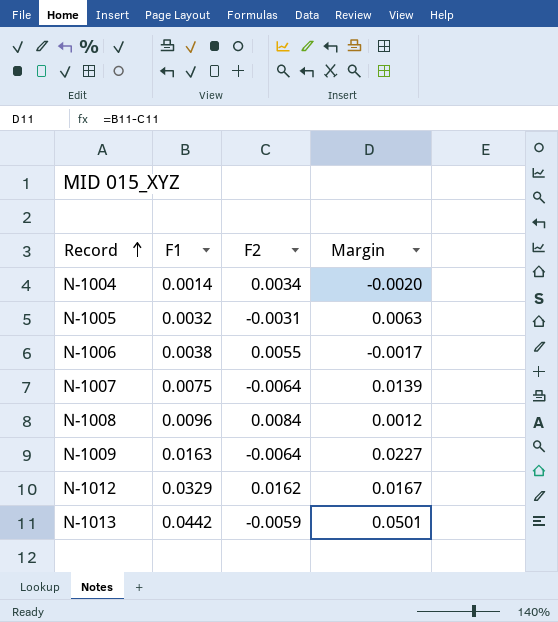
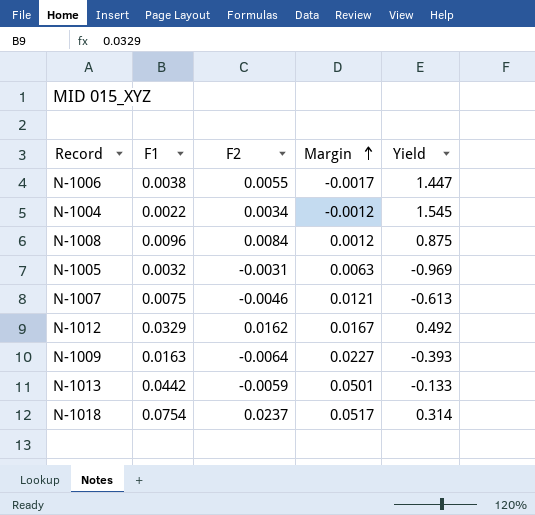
row order: Record ascending -> Margin ascending
column Yield | formula: none -> [F2] / [F1]
N-1004 | F1: 0.0014 -> 0.0022
N-1004 | Margin: -0.0020 -> -0.0012
N-1007 | F2: -0.0064 -> -0.0046
N-1007 | Margin: 0.0139 -> 0.0121
row N-1018: none -> 0.0754 | 0.0237 | 0.0517 | 0.314

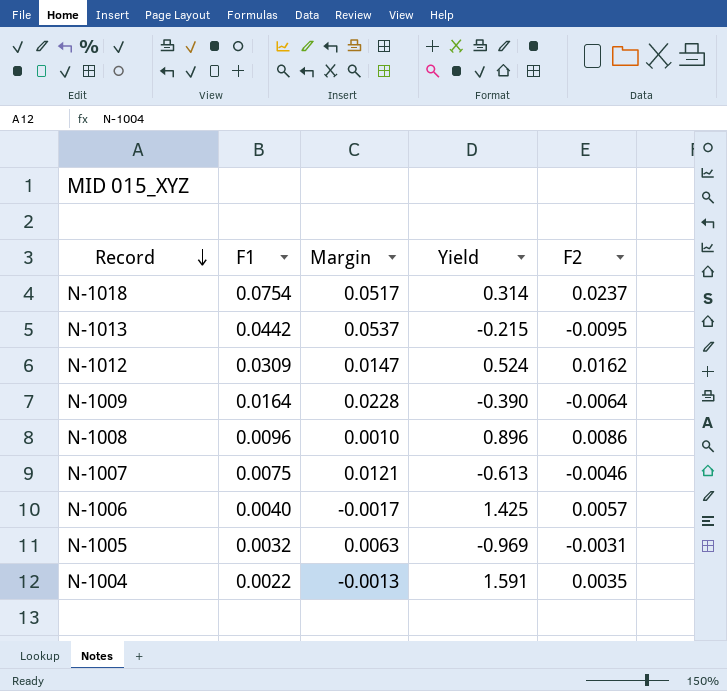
row order: Margin ascending -> Record descending
column F2 | position: 3 -> 5
N-1013 | Margin: 0.0501 -> 0.0537
N-1013 | Yield: -0.133 -> -0.215
N-1013 | F2: -0.0059 -> -0.0095
N-1012 | F1: 0.0329 -> 0.0309
N-1012 | Margin: 0.0167 -> 0.0147
N-1012 | Yield: 0.492 -> 0.524
N-1009 | F1: 0.0163 -> 0.0164
N-1009 | Margin: 0.0227 -> 0.0228
N-1009 | Yield: -0.393 -> -0.390
N-1008 | Margin: 0.0012 -> 0.0010
N-1008 | Yield: 0.875 -> 0.896
N-1008 | F2: 0.0084 -> 0.0086
N-1006 | F1: 0.0038 -> 0.0040
N-1006 | Yield: 1.447 -> 1.425
N-1006 | F2: 0.0055 -> 0.0057
N-1004 | Margin: -0.0012 -> -0.0013
N-1004 | Yield: 1.545 -> 1.591
N-1004 | F2: 0.0034 -> 0.0035

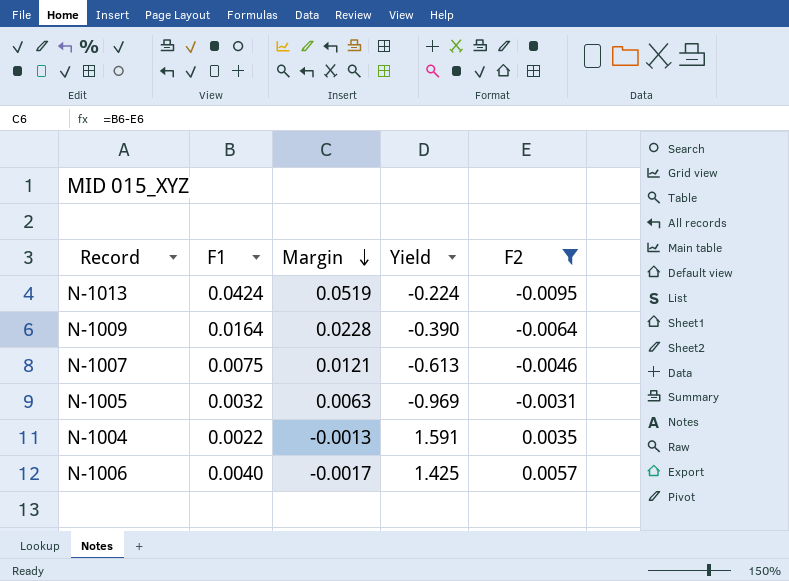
filter: none -> F2 <= 0.0057
row order: Record descending -> Margin descending
N-1013 | F1: 0.0442 -> 0.0424
N-1013 | Margin: 0.0537 -> 0.0519
N-1013 | Yield: -0.215 -> -0.224

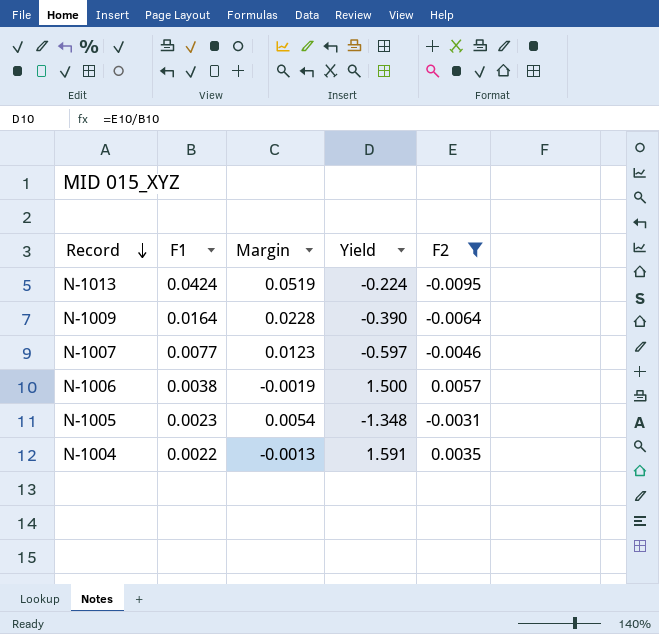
row order: Margin descending -> Record descending
N-1007 | F1: 0.0075 -> 0.0077
N-1007 | Margin: 0.0121 -> 0.0123
N-1007 | Yield: -0.613 -> -0.597
N-1006 | F1: 0.0040 -> 0.0038
N-1006 | Margin: -0.0017 -> -0.0019
N-1006 | Yield: 1.425 -> 1.500
N-1005 | F1: 0.0032 -> 0.0023
N-1005 | Margin: 0.0063 -> 0.0054
N-1005 | Yield: -0.969 -> -1.348

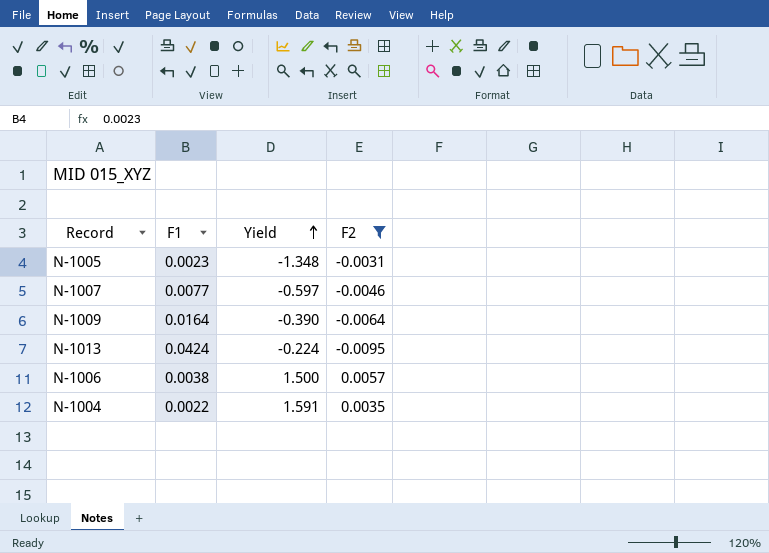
row order: Record descending -> Yield ascending
column Margin | formula: [F1] - [F2] -> none

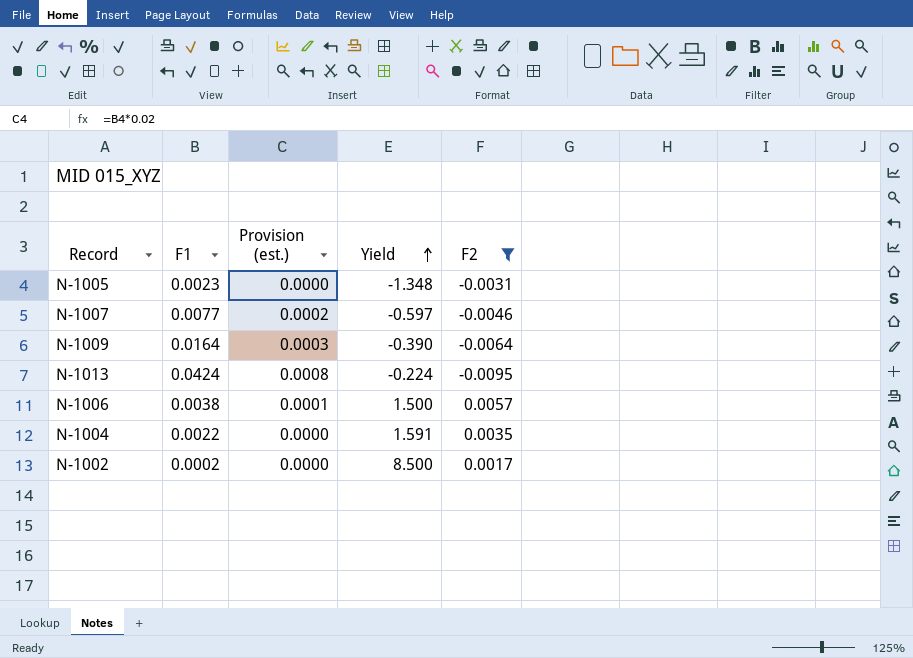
column Provision (est.) | formula: none -> [F1] * 0.02
row N-1002: none -> 0.0002 | 0.0000 | 8.500 | 0.0017

